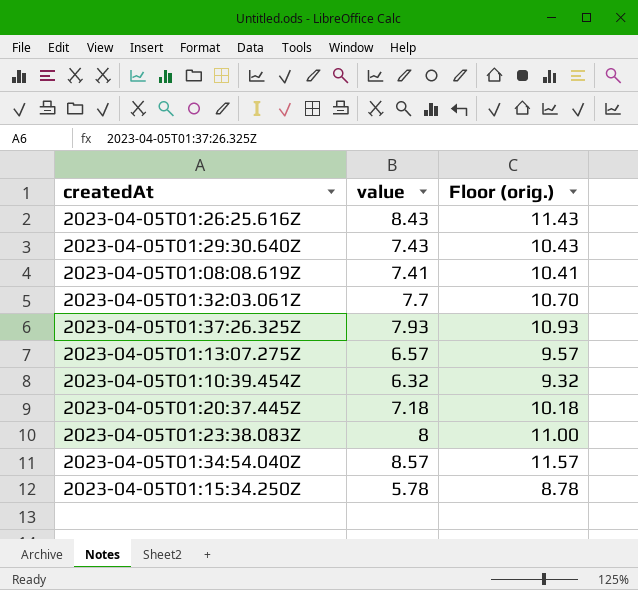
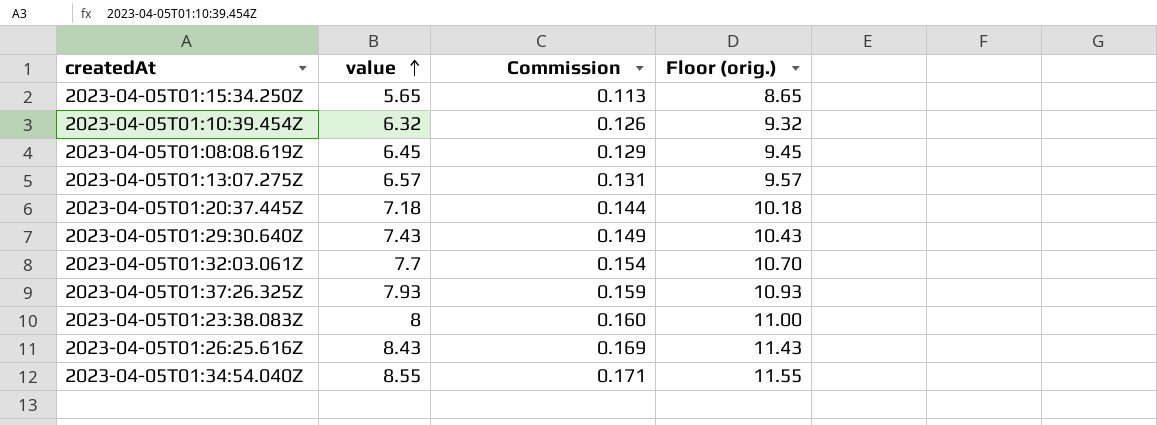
row order: none -> value ascending
column Commission | formula: none -> [value] * 0.02
2023-04-05T01:15:34.250Z | value: 5.78 -> 5.65
2023-04-05T01:15:34.250Z | Floor (orig.): 8.78 -> 8.65
2023-04-05T01:08:08.619Z | value: 7.41 -> 6.45
2023-04-05T01:08:08.619Z | Floor (orig.): 10.41 -> 9.45
2023-04-05T01:34:54.040Z | value: 8.57 -> 8.55
2023-04-05T01:34:54.040Z | Floor (orig.): 11.57 -> 11.55

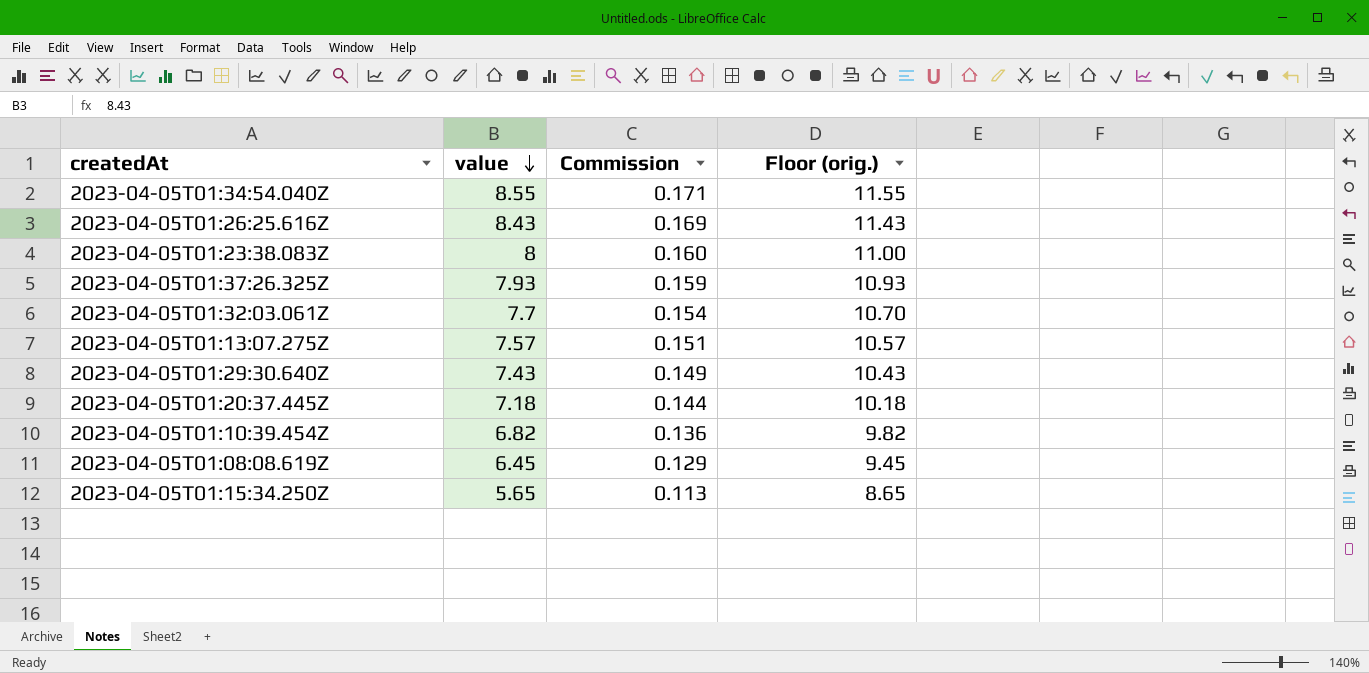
row order: value ascending -> value descending
2023-04-05T01:13:07.275Z | value: 6.57 -> 7.57
2023-04-05T01:13:07.275Z | Commission: 0.131 -> 0.151
2023-04-05T01:13:07.275Z | Floor (orig.): 9.57 -> 10.57
2023-04-05T01:10:39.454Z | value: 6.32 -> 6.82
2023-04-05T01:10:39.454Z | Commission: 0.126 -> 0.136
2023-04-05T01:10:39.454Z | Floor (orig.): 9.32 -> 9.82

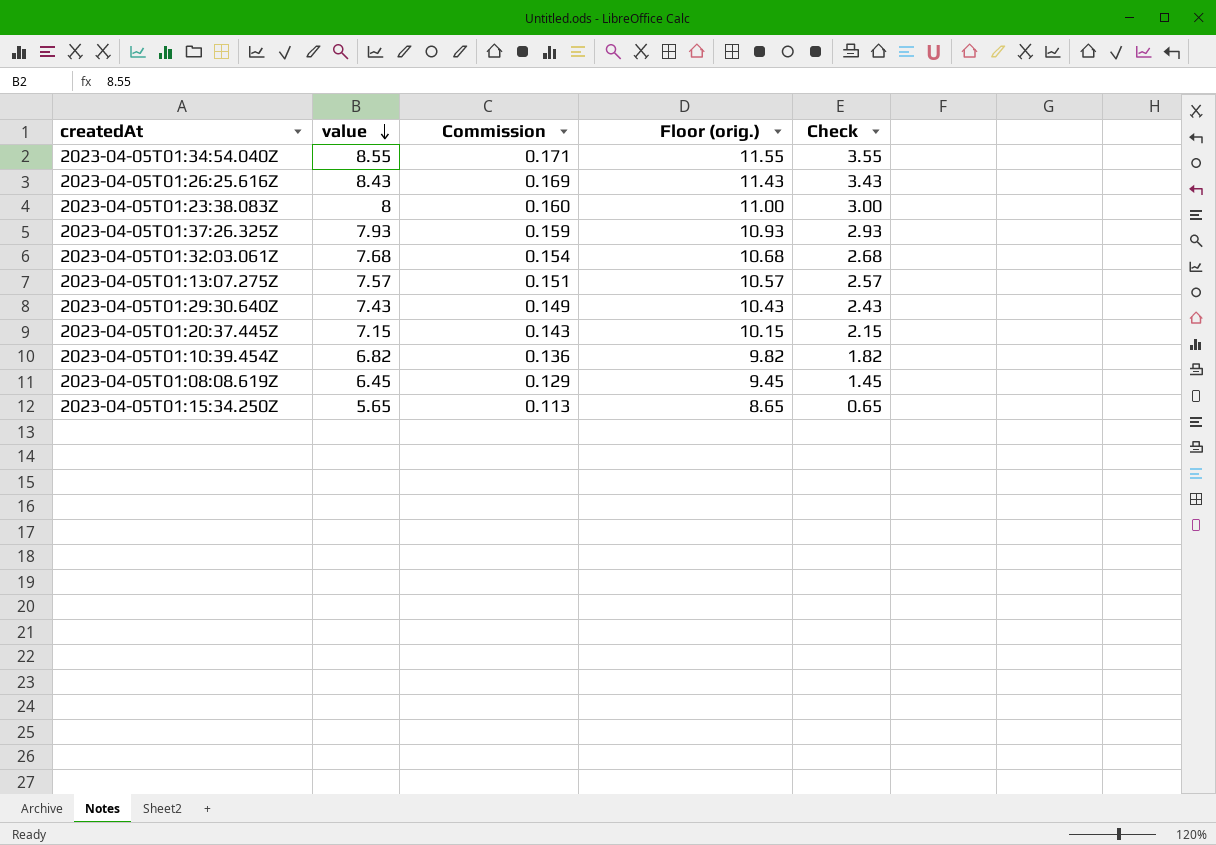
column Check | formula: none -> [value] - 5
2023-04-05T01:32:03.061Z | value: 7.7 -> 7.68
2023-04-05T01:32:03.061Z | Floor (orig.): 10.70 -> 10.68
2023-04-05T01:20:37.445Z | value: 7.18 -> 7.15
2023-04-05T01:20:37.445Z | Commission: 0.144 -> 0.143
2023-04-05T01:20:37.445Z | Floor (orig.): 10.18 -> 10.15

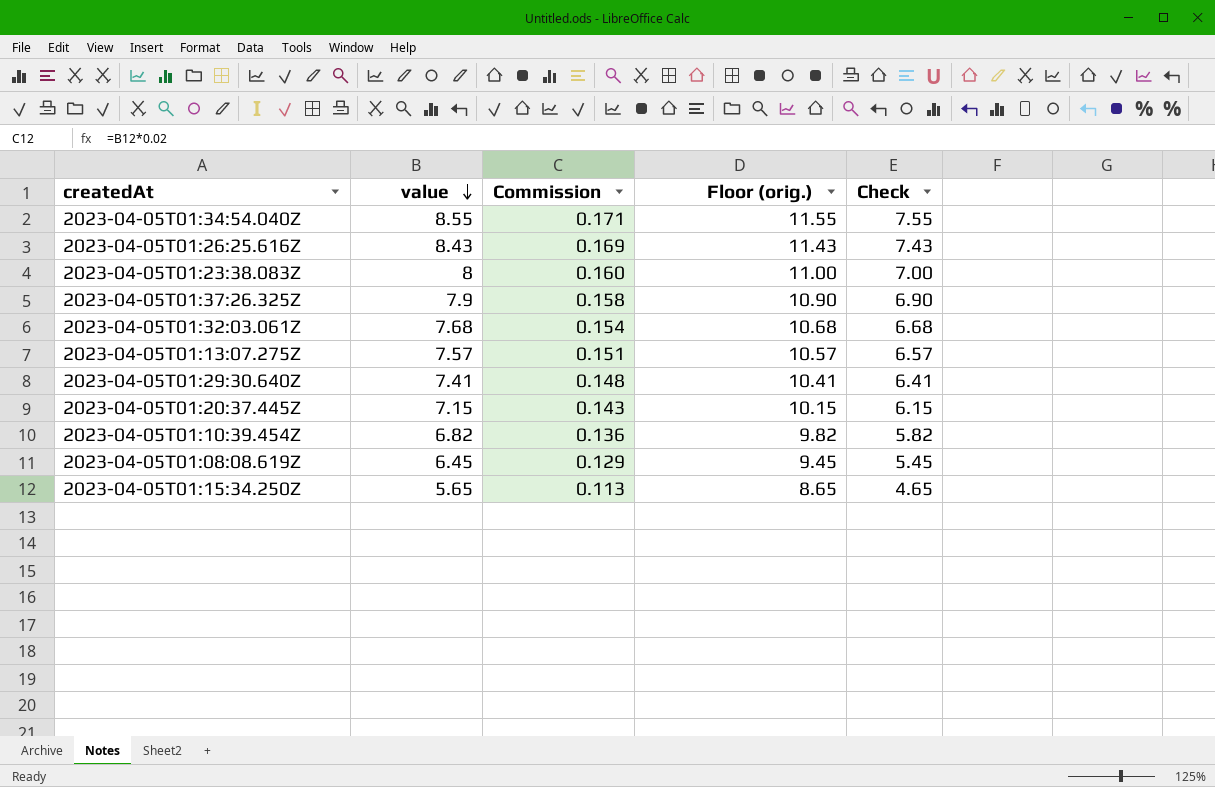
column Check | formula: [value] - 5 -> [value] - 1
2023-04-05T01:37:26.325Z | value: 7.93 -> 7.9
2023-04-05T01:37:26.325Z | Commission: 0.159 -> 0.158
2023-04-05T01:37:26.325Z | Floor (orig.): 10.93 -> 10.90
2023-04-05T01:29:30.640Z | value: 7.43 -> 7.41
2023-04-05T01:29:30.640Z | Commission: 0.149 -> 0.148
2023-04-05T01:29:30.640Z | Floor (orig.): 10.43 -> 10.41

